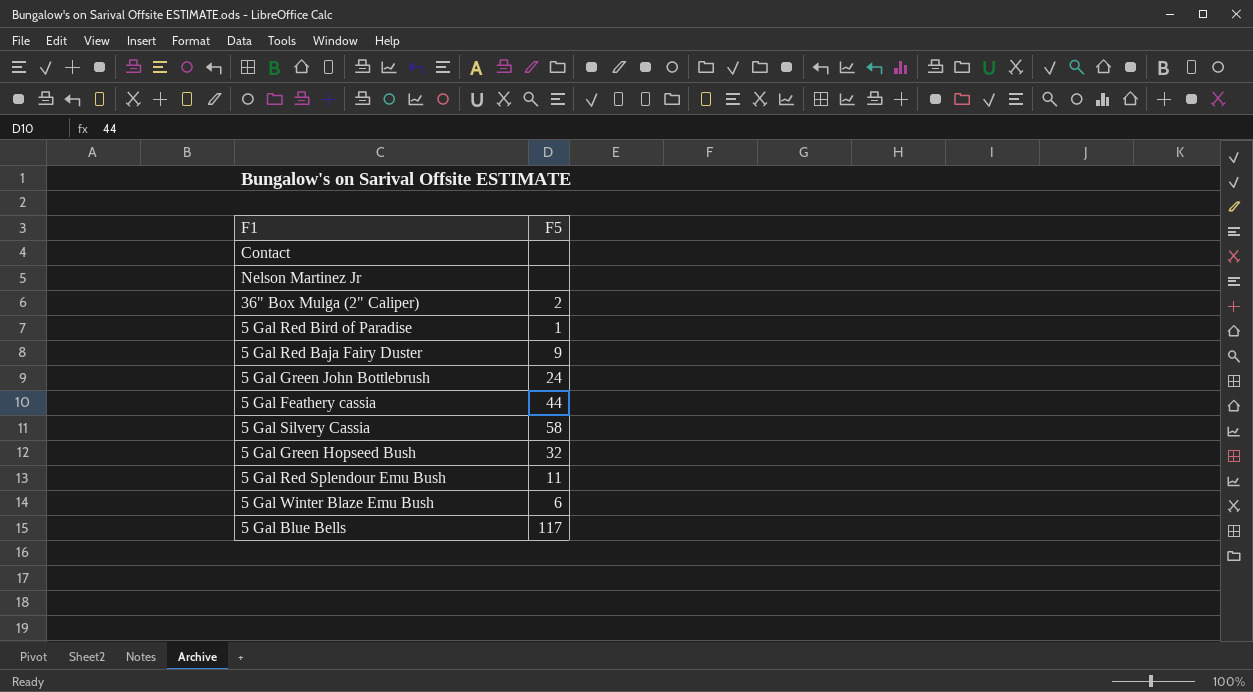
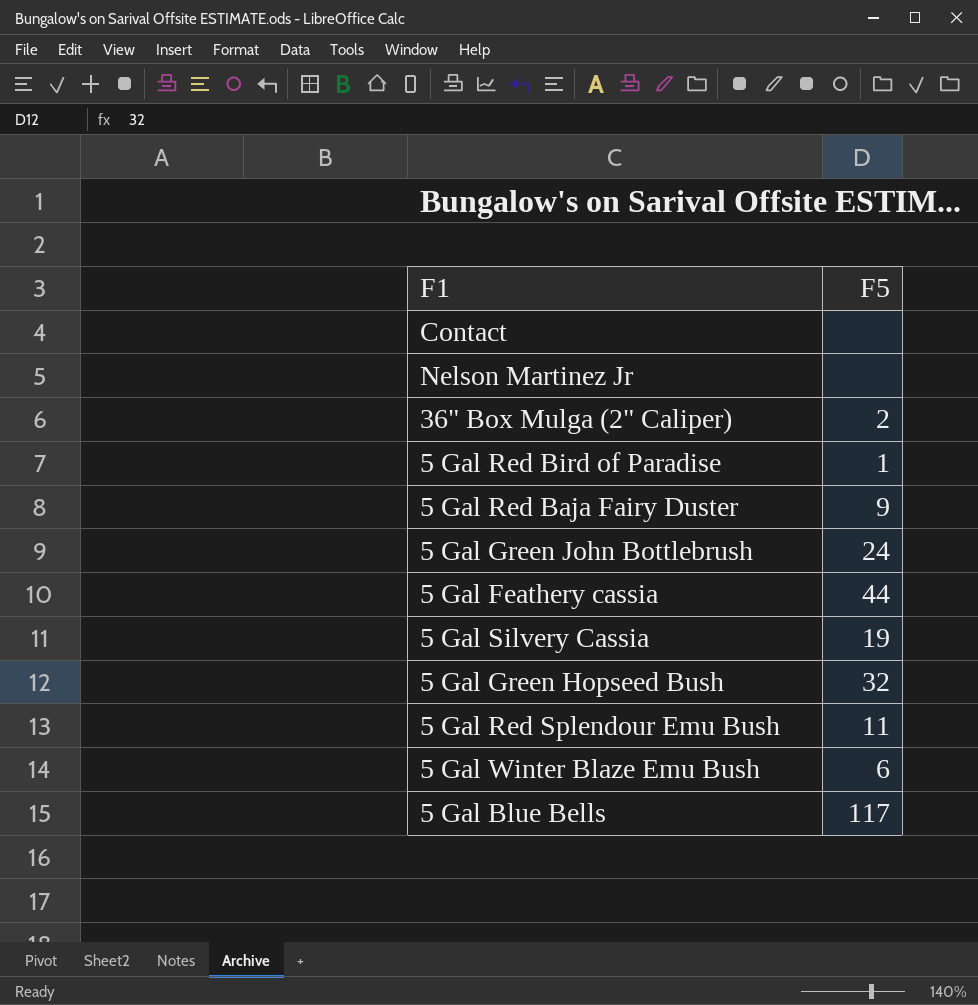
5 Gal Silvery Cassia | F5: 58 -> 19

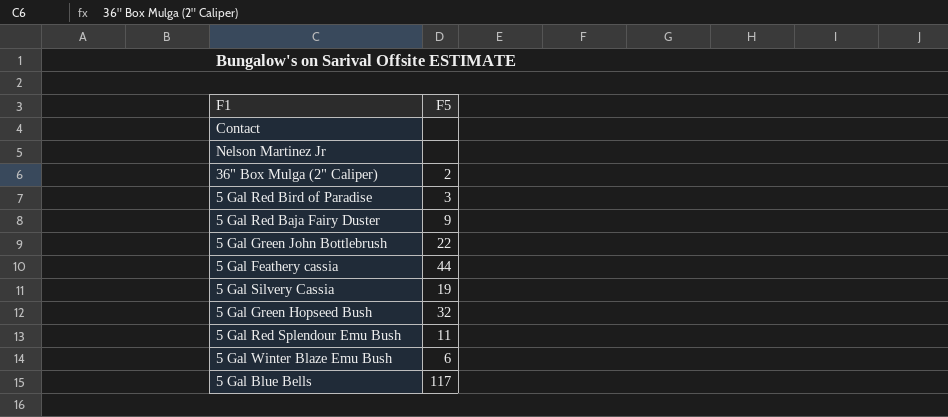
5 Gal Red Bird of Paradise | F5: 1 -> 3
5 Gal Green John Bottlebrush | F5: 24 -> 22

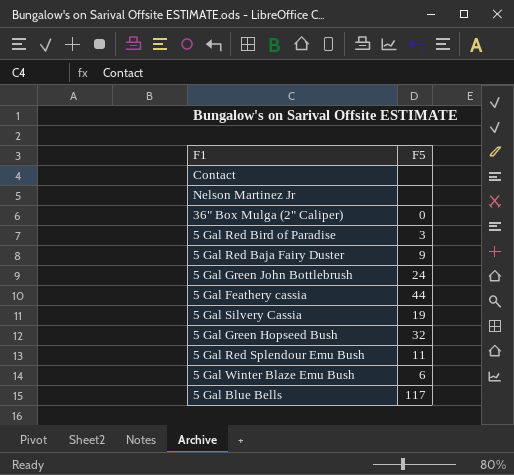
36" Box Mulga (2" Caliper) | F5: 2 -> 0
5 Gal Green John Bottlebrush | F5: 22 -> 24

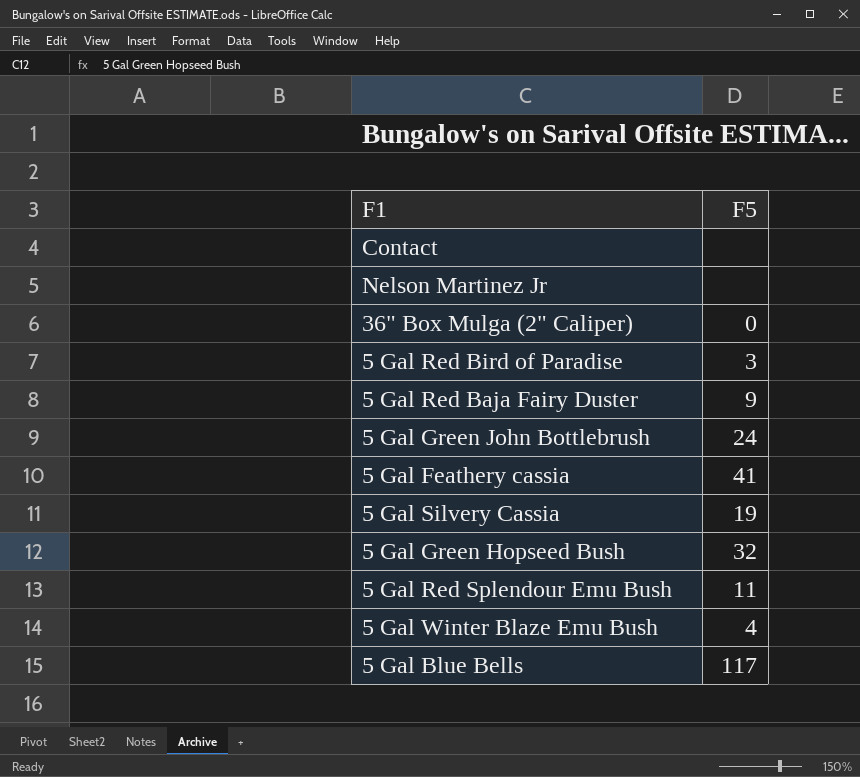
5 Gal Feathery cassia | F5: 44 -> 41
5 Gal Winter Blaze Emu Bush | F5: 6 -> 4

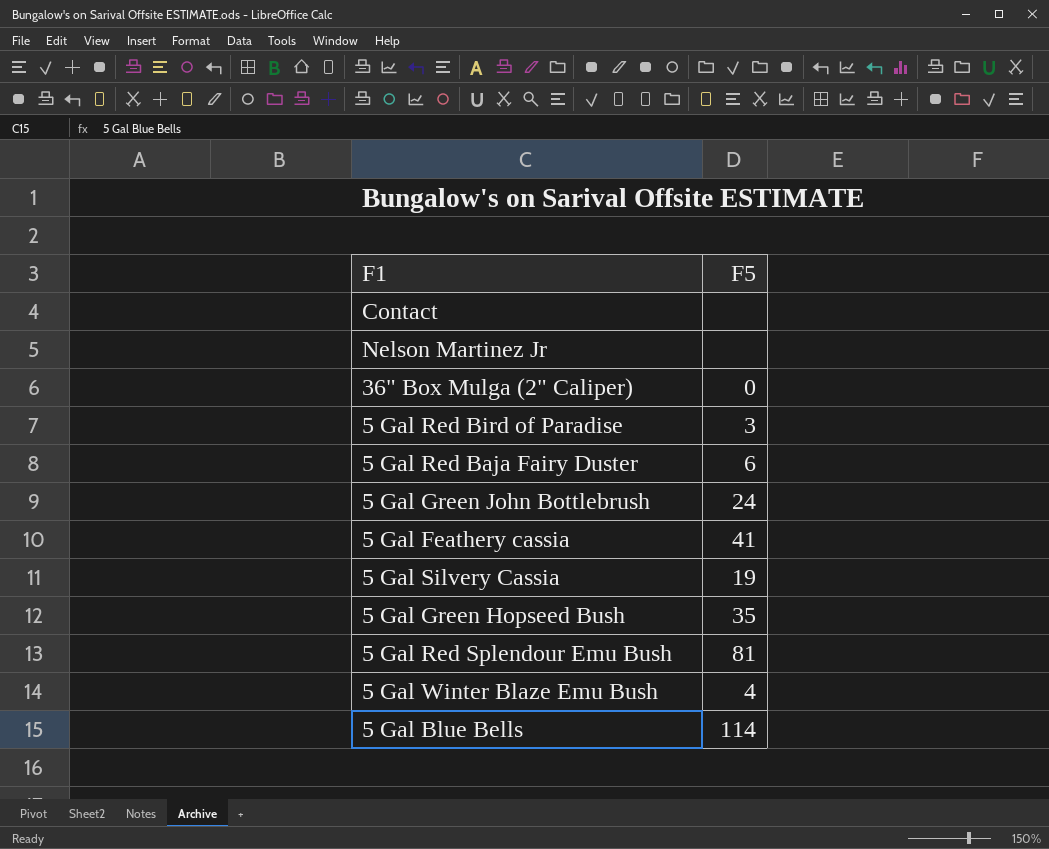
5 Gal Red Baja Fairy Duster | F5: 9 -> 6
5 Gal Green Hopseed Bush | F5: 32 -> 35
5 Gal Red Splendour Emu Bush | F5: 11 -> 81
5 Gal Blue Bells | F5: 117 -> 114

